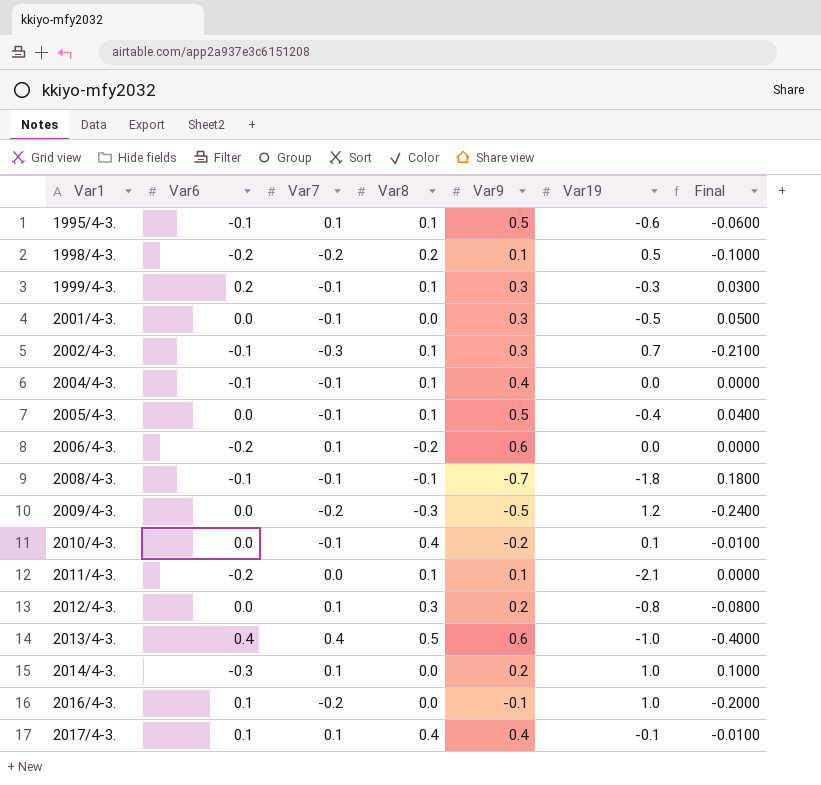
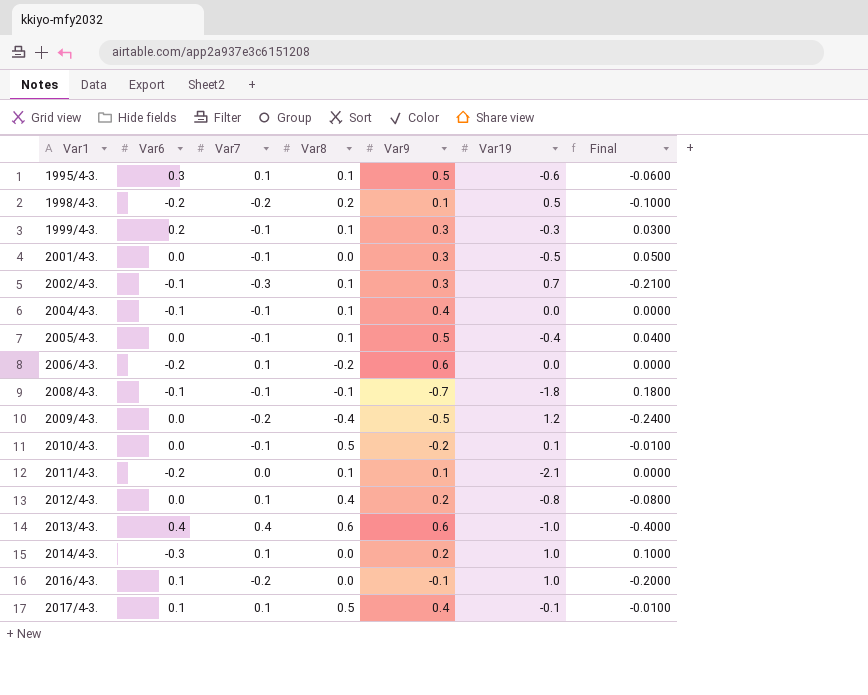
1995/4-3. | Var6: -0.1 -> 0.3
2009/4-3. | Var8: -0.3 -> -0.4
2010/4-3. | Var8: 0.4 -> 0.5
2012/4-3. | Var8: 0.3 -> 0.4
2013/4-3. | Var8: 0.5 -> 0.6
2017/4-3. | Var8: 0.4 -> 0.5

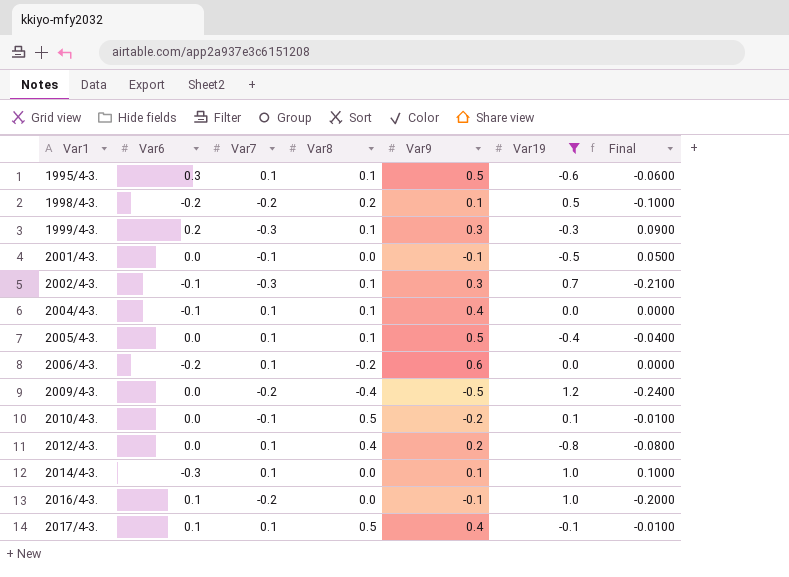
filter: none -> Var19 >= -0.8
1999/4-3. | Var7: -0.1 -> -0.3
1999/4-3. | Final: 0.0300 -> 0.0900
2001/4-3. | Var9: 0.3 -> -0.1
2004/4-3. | Var7: -0.1 -> 0.1
2005/4-3. | Var7: -0.1 -> 0.1
2005/4-3. | Final: 0.0400 -> -0.0400
2014/4-3. | Var9: 0.2 -> 0.1

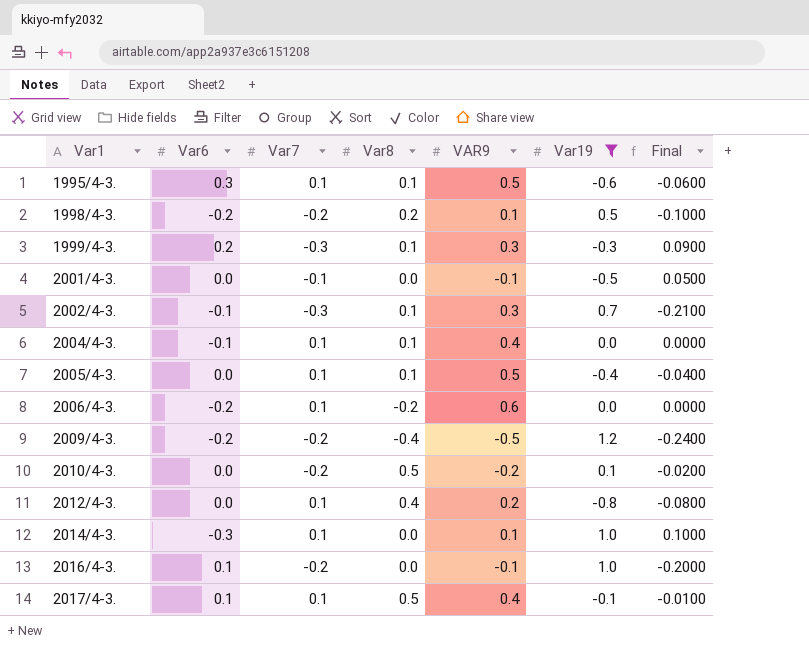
column name: Var9 -> VAR9
2009/4-3. | Var6: 0.0 -> -0.2
2010/4-3. | Var7: -0.1 -> -0.2
2010/4-3. | Final: -0.0100 -> -0.0200

